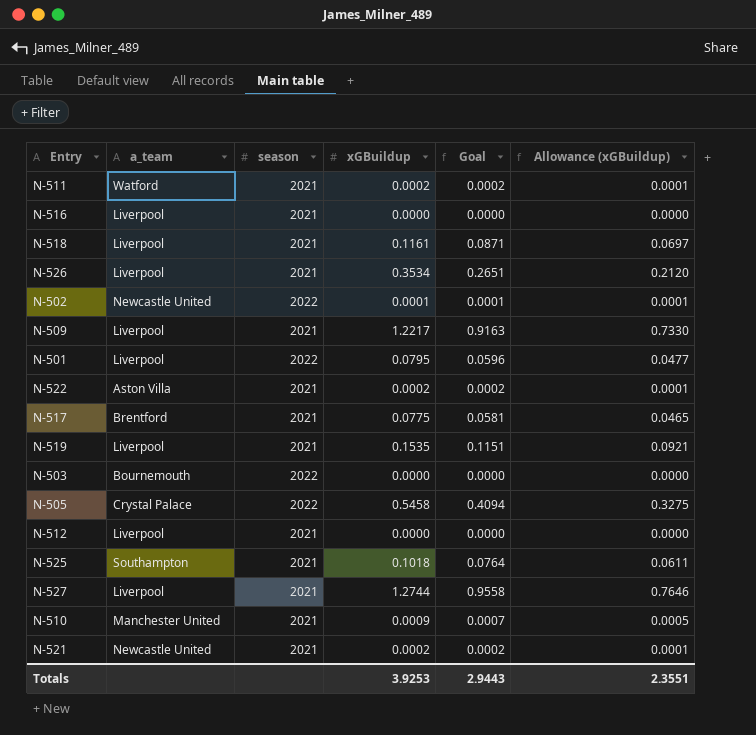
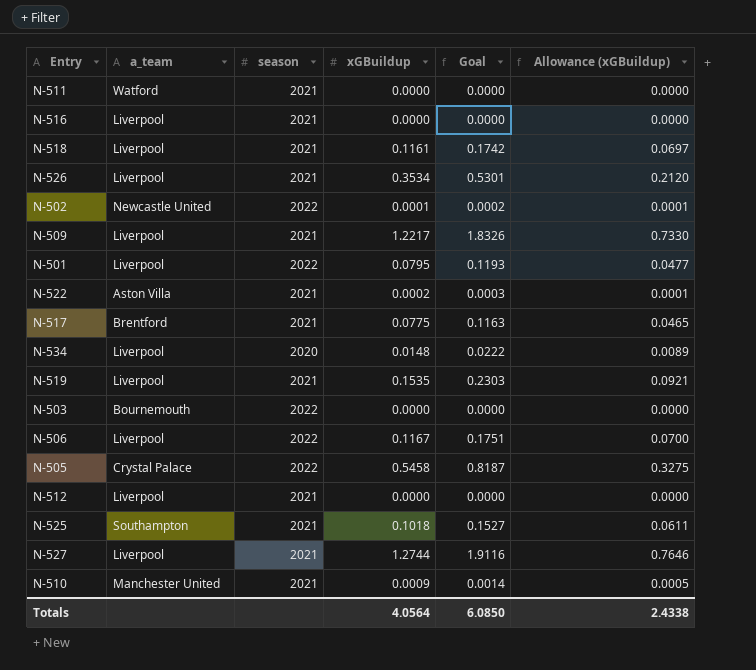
column Goal | formula: [xGBuildup] * 0.75 -> [xGBuildup] * 1.5
row N-521: Newcastle United | 2021 | 0.0002 | 0.0002 | 0.0001 -> none
N-511 | xGBuildup: 0.0002 -> 0.0000
N-511 | Allowance (xGBuildup): 0.0001 -> 0.0000
row N-534: none -> Liverpool | 2020 | 0.0148 | 0.0222 | 0.0089
row N-506: none -> Liverpool | 2022 | 0.1167 | 0.1751 | 0.0700
Totals | xGBuildup: 3.9253 -> 4.0564
Totals | Goal: 2.9443 -> 6.0850
Totals | Allowance (xGBuildup): 2.3551 -> 2.4338

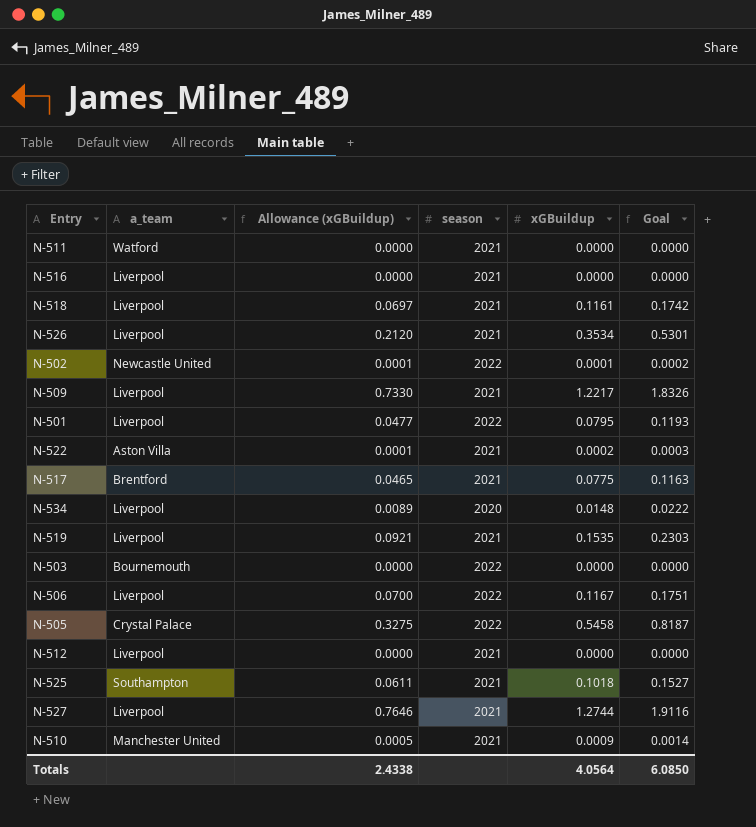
column Allowance (xGBuildup) | position: 6 -> 3

